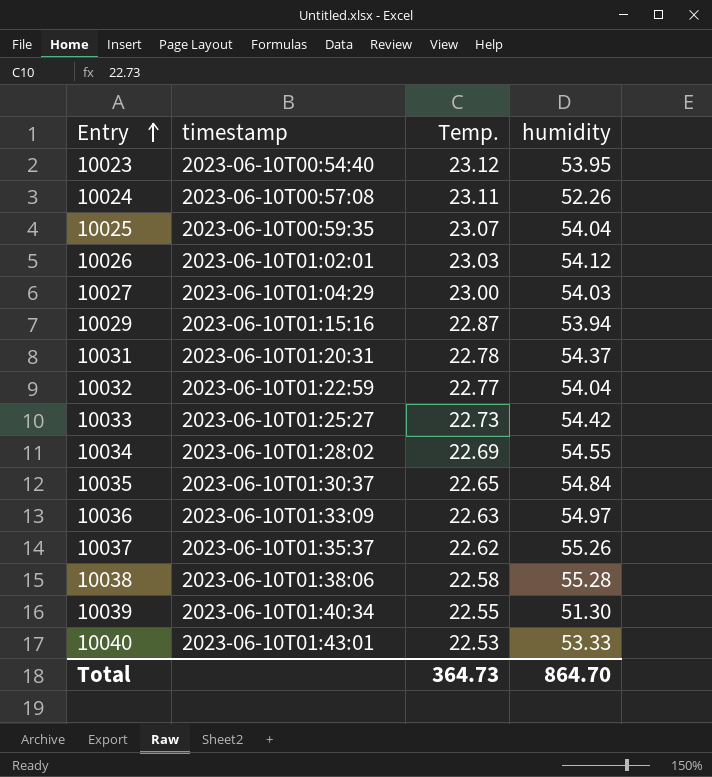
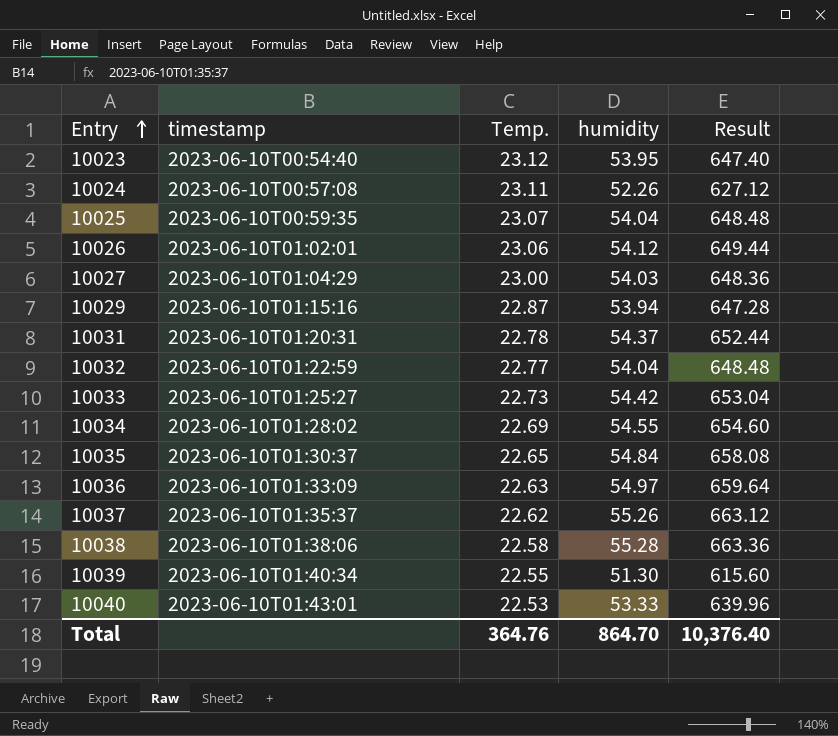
column Result | formula: none -> [humidity] * 12
10026 | Temp.: 23.03 -> 23.06
Total | Temp.: 364.73 -> 364.76

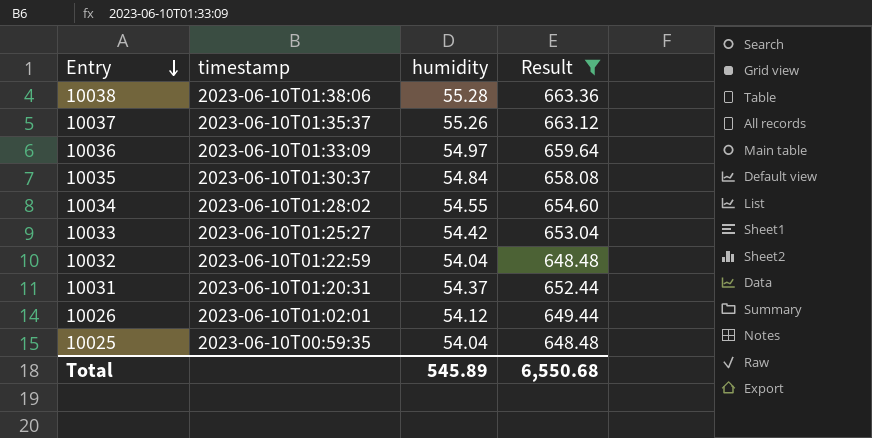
filter: none -> Result >= 648.48
row order: Entry ascending -> Entry descending
column Temp. | position: 3 -> none
Total | humidity: 864.70 -> 545.89
Total | Result: 10,376.40 -> 6,550.68

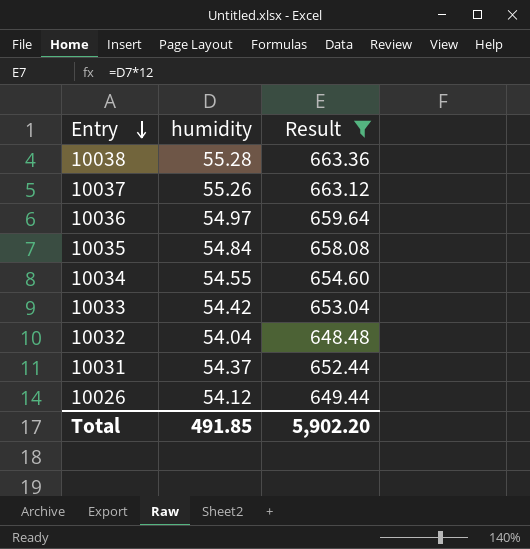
column timestamp | position: 2 -> none
row 10025: 2023-06-10T00:59:35 | 54.04 | 648.48 -> none
Total | humidity: 545.89 -> 491.85
Total | Result: 6,550.68 -> 5,902.20

